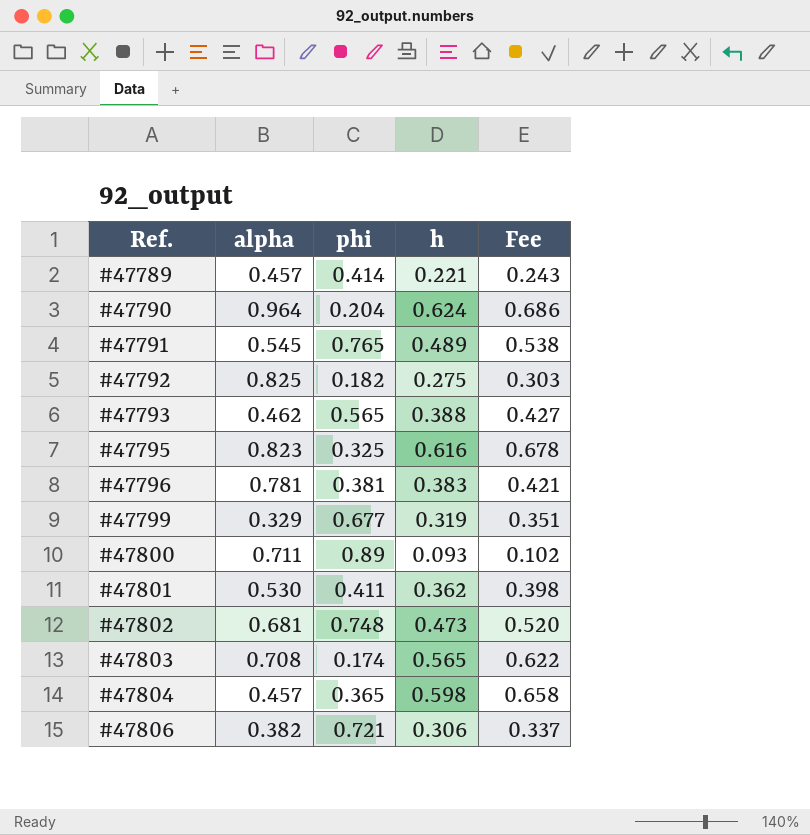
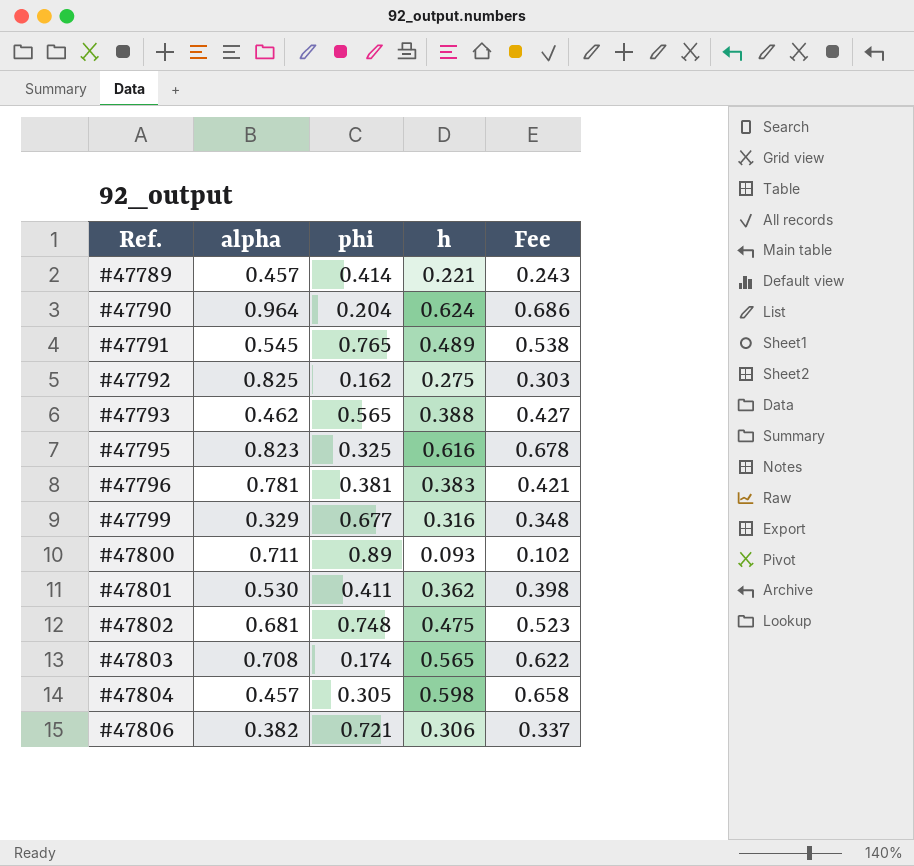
#47792 | phi: 0.182 -> 0.162
#47799 | h: 0.319 -> 0.316
#47799 | Fee: 0.351 -> 0.348
#47802 | h: 0.473 -> 0.475
#47802 | Fee: 0.520 -> 0.523
#47804 | phi: 0.365 -> 0.305

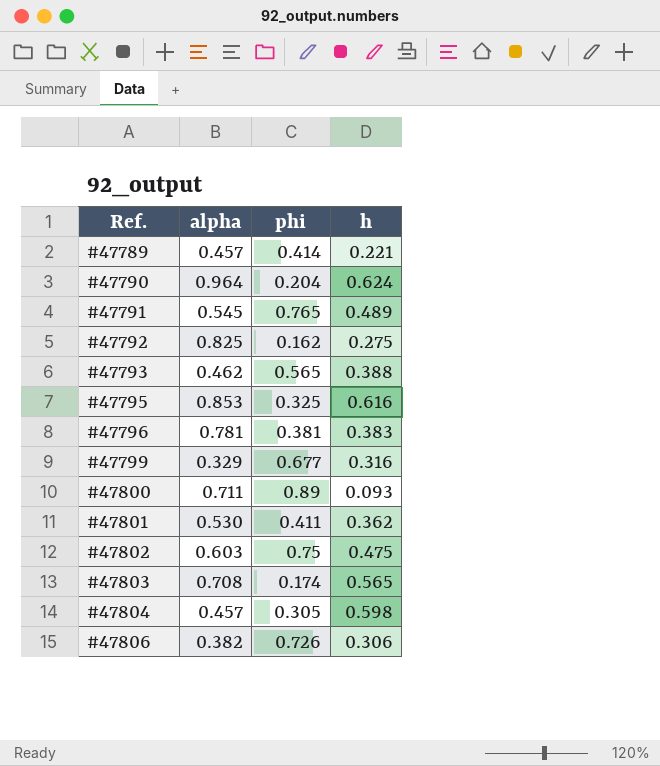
column Fee | formula: [h] * 1.1 -> none
#47795 | alpha: 0.823 -> 0.853
#47802 | alpha: 0.681 -> 0.603
#47802 | phi: 0.748 -> 0.75
#47806 | phi: 0.721 -> 0.726

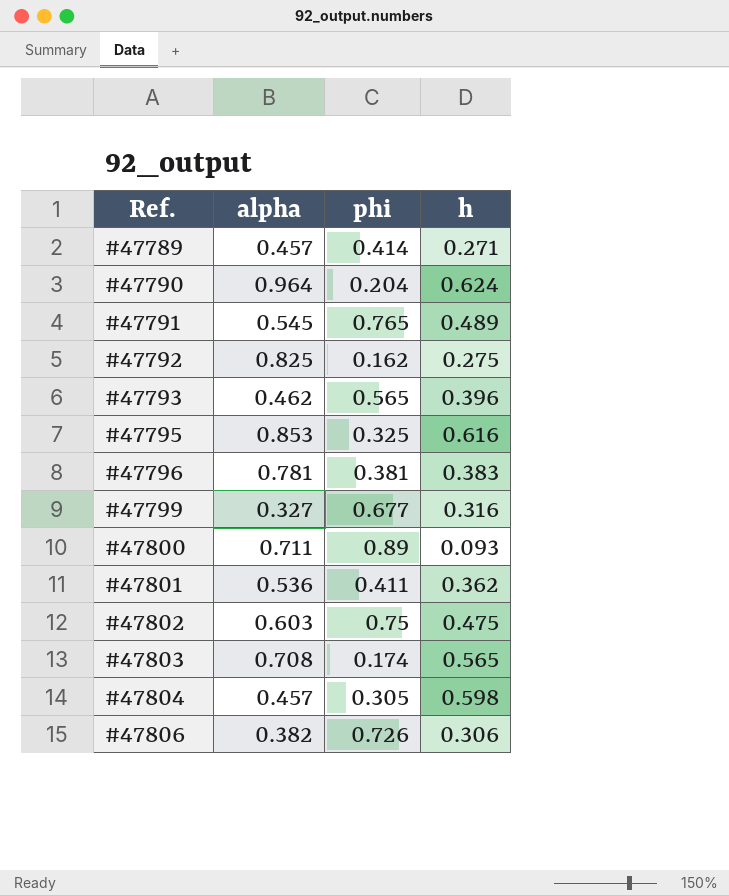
#47789 | h: 0.221 -> 0.271
#47793 | h: 0.388 -> 0.396
#47799 | alpha: 0.329 -> 0.327
#47801 | alpha: 0.530 -> 0.536

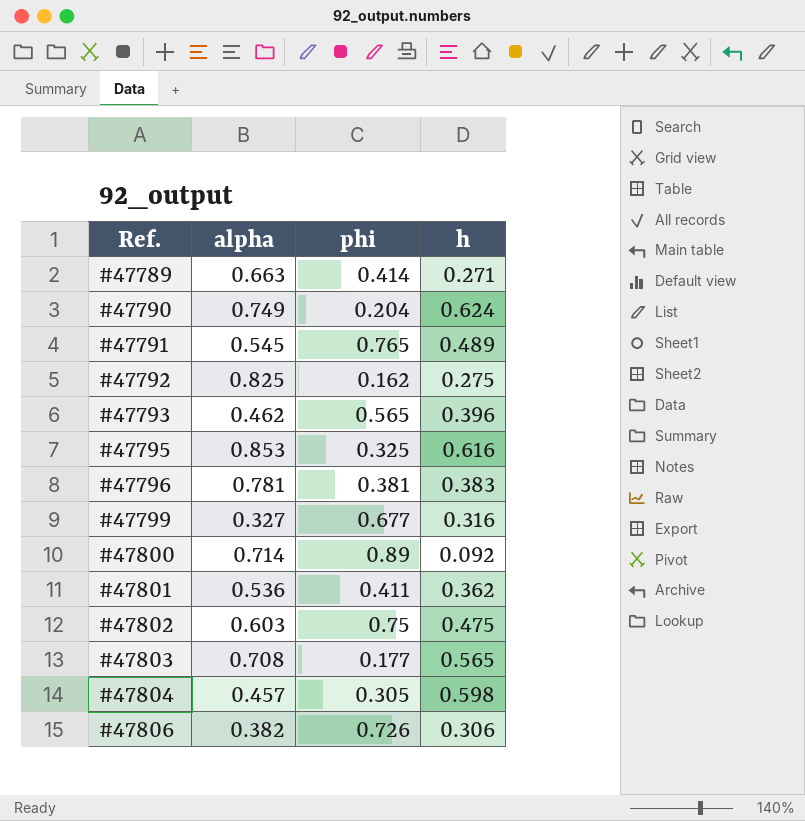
#47789 | alpha: 0.457 -> 0.663
#47790 | alpha: 0.964 -> 0.749
#47800 | alpha: 0.711 -> 0.714
#47800 | h: 0.093 -> 0.092
#47803 | phi: 0.174 -> 0.177

